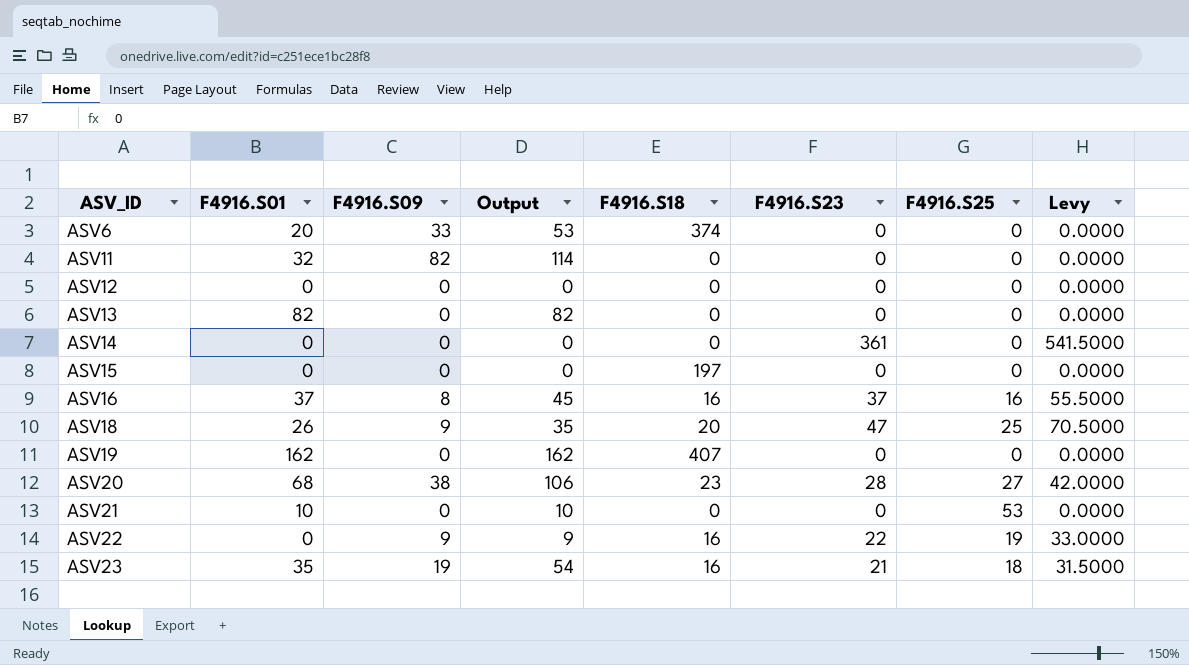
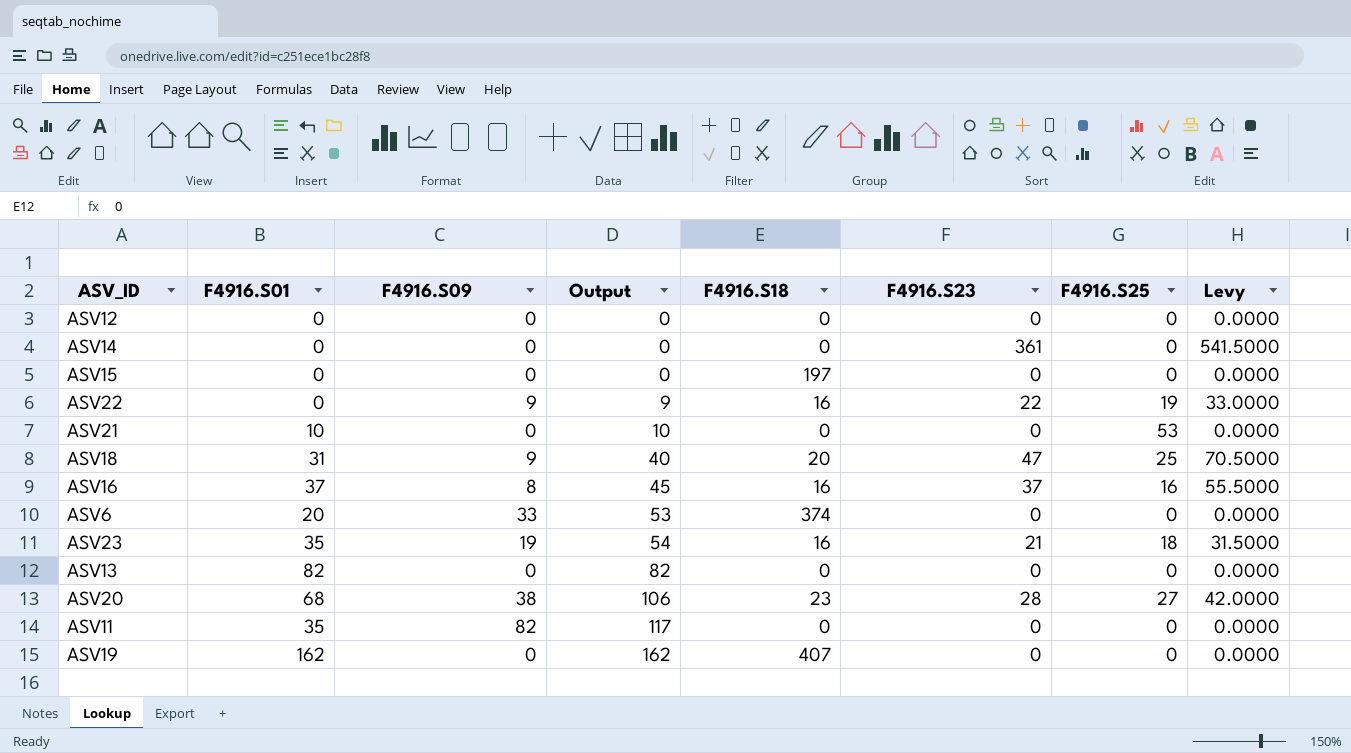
row order: ASV_ID ascending -> Output ascending
ASV18 | F4916.S01: 26 -> 31
ASV18 | Output: 35 -> 40
ASV11 | F4916.S01: 32 -> 35
ASV11 | Output: 114 -> 117

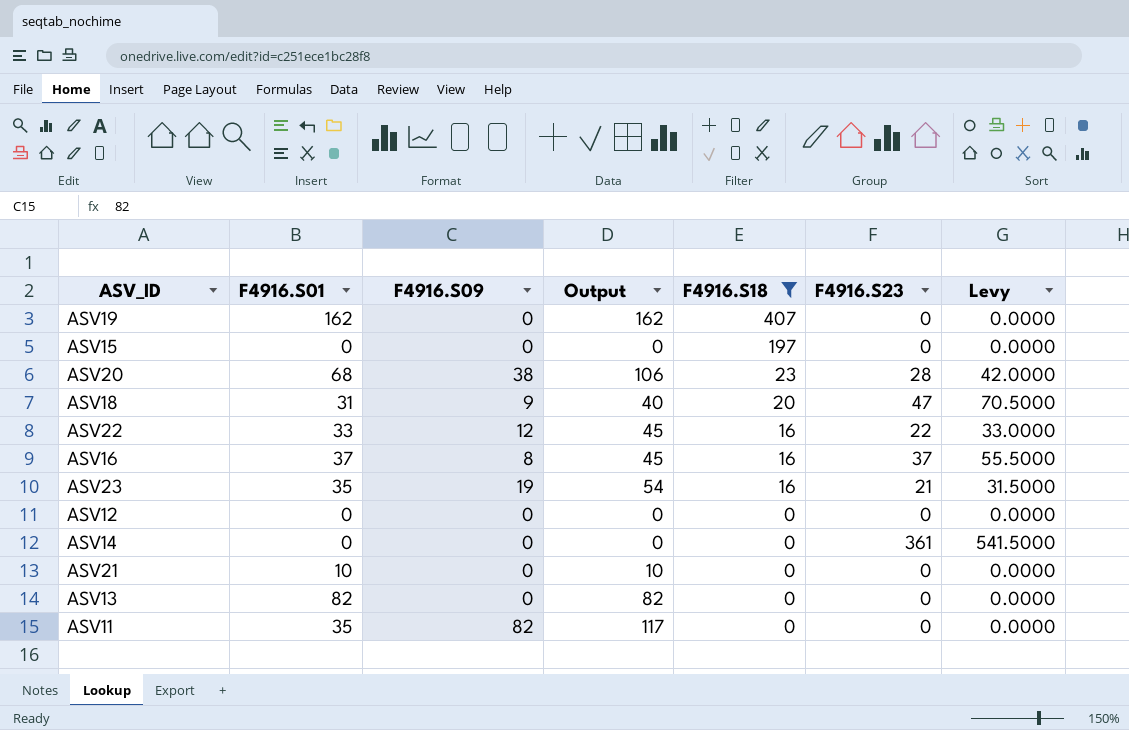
filter: none -> F4916.S18 != 374
row order: Output ascending -> F4916.S18 descending
column F4916.S25 | position: 7 -> none
ASV22 | F4916.S01: 0 -> 33
ASV22 | F4916.S09: 9 -> 12
ASV22 | Output: 9 -> 45

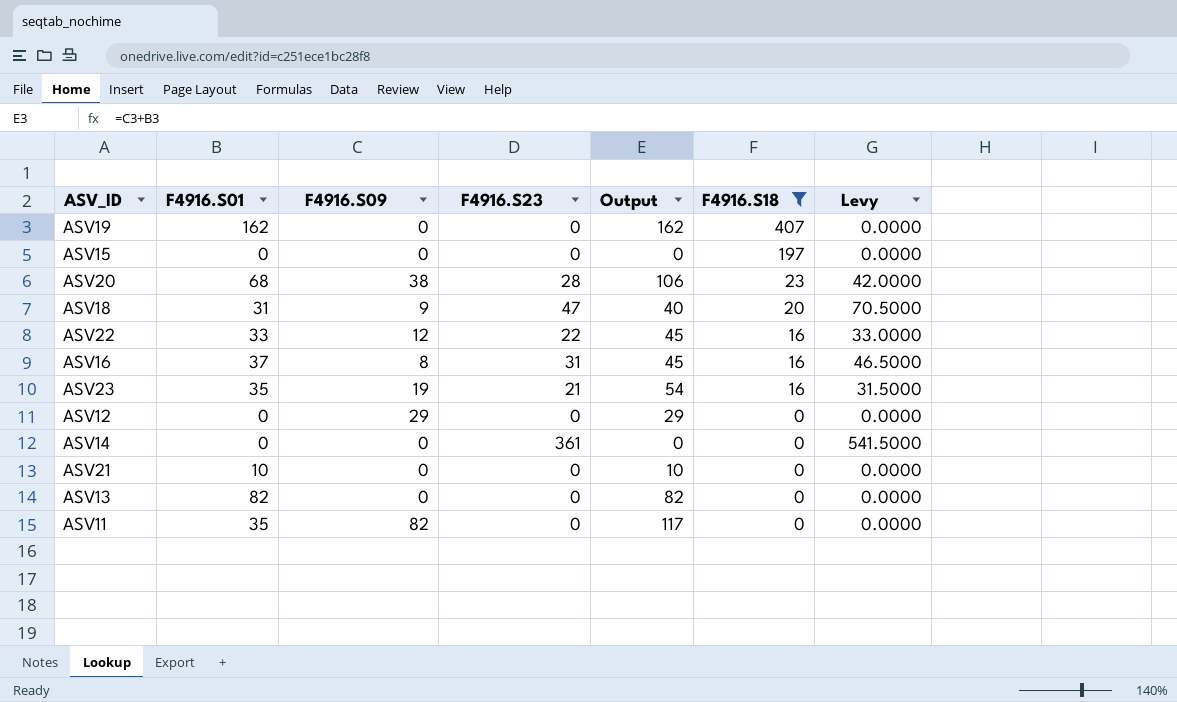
column F4916.S23 | position: 6 -> 4
ASV16 | F4916.S23: 37 -> 31
ASV16 | Levy: 55.5000 -> 46.5000
ASV12 | F4916.S09: 0 -> 29
ASV12 | Output: 0 -> 29

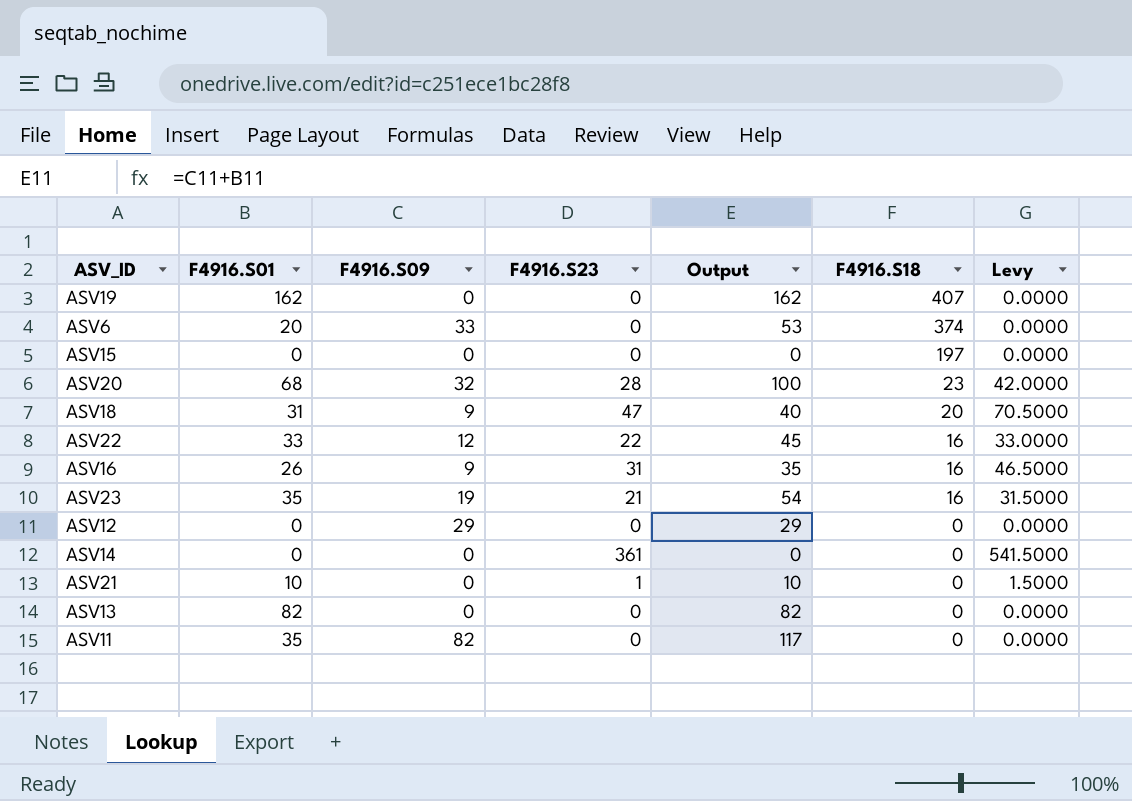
filter: F4916.S18 != 374 -> none
ASV20 | F4916.S09: 38 -> 32
ASV20 | Output: 106 -> 100
ASV16 | F4916.S01: 37 -> 26
ASV16 | F4916.S09: 8 -> 9
ASV16 | Output: 45 -> 35
ASV21 | F4916.S23: 0 -> 1
ASV21 | Levy: 0.0000 -> 1.5000

